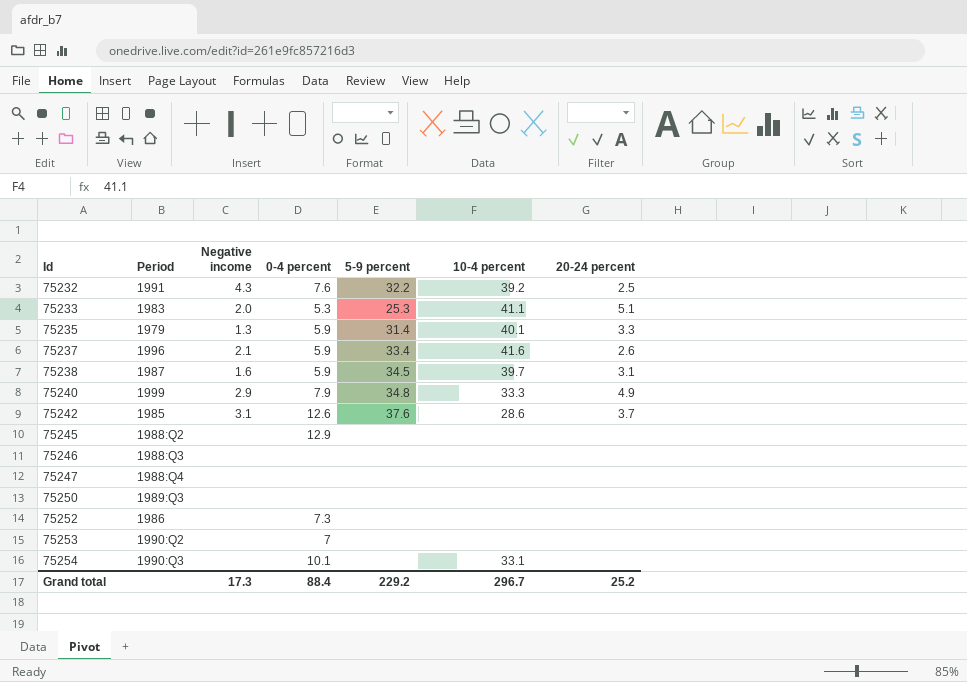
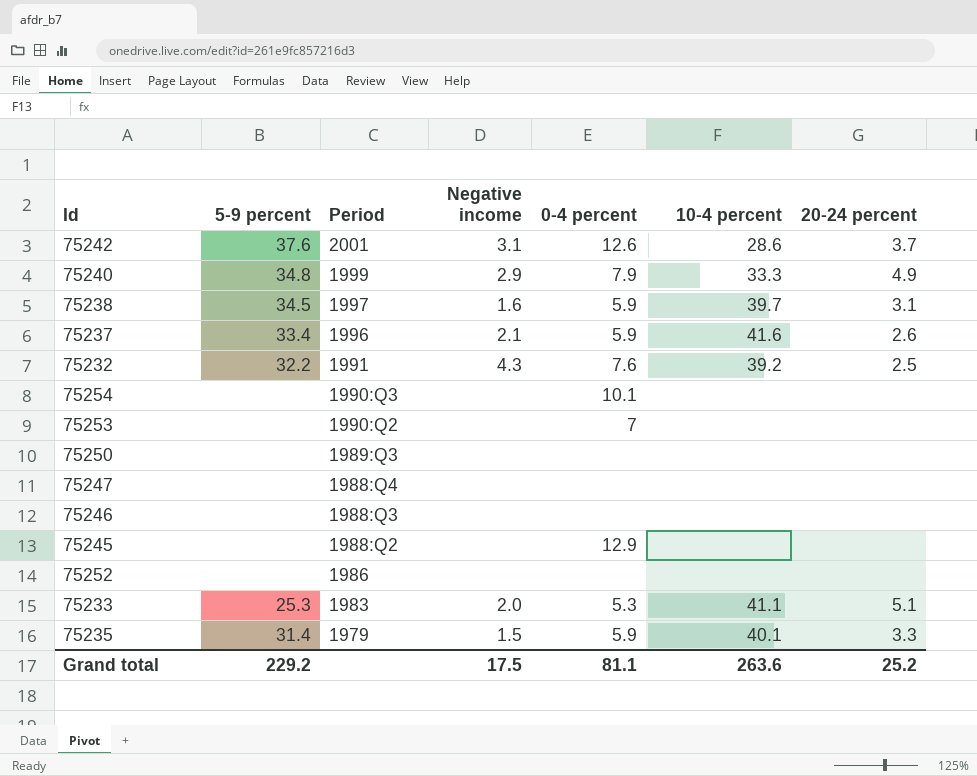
row order: Id ascending -> Period descending
column 5-9 percent | position: 5 -> 2
75242 | Period: 1985 -> 2001
75238 | Period: 1987 -> 1997
75254 | 10-4 percent: 33.1 -> none
75252 | 0-4 percent: 7.3 -> none
75235 | Negative income: 1.3 -> 1.5
Grand total | Negative income: 17.3 -> 17.5
Grand total | 0-4 percent: 88.4 -> 81.1
Grand total | 10-4 percent: 296.7 -> 263.6

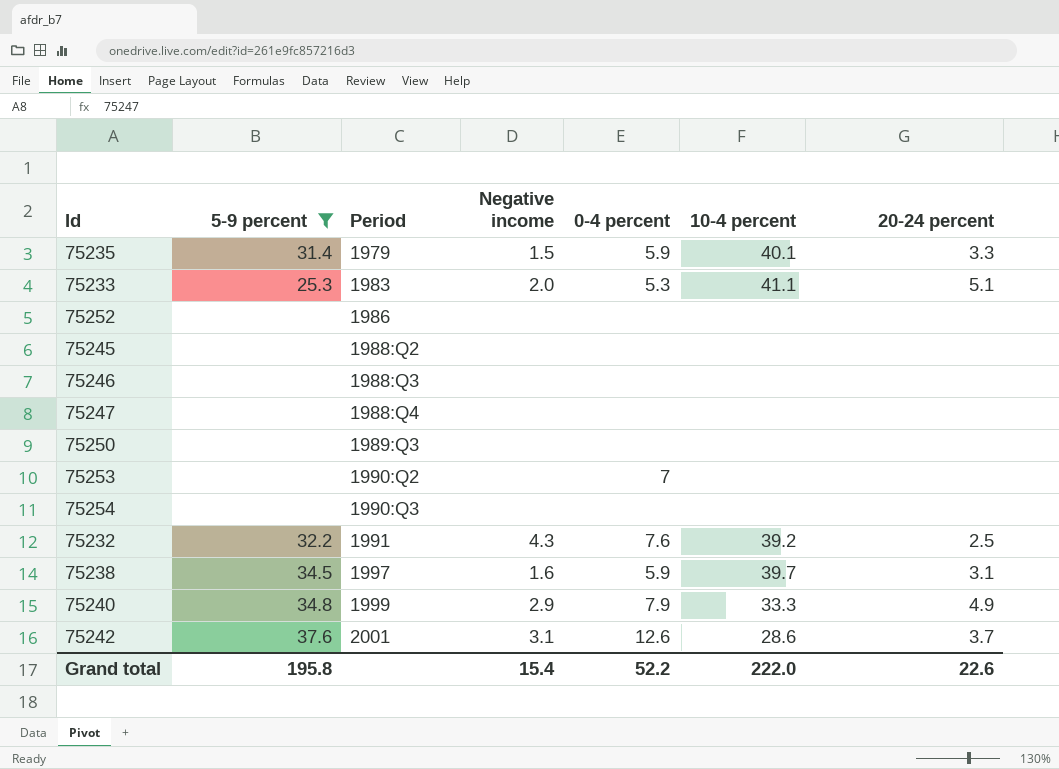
filter: none -> 5-9 percent != 33.4
row order: Period descending -> Period ascending
75245 | 0-4 percent: 12.9 -> none
75254 | 0-4 percent: 10.1 -> none
Grand total | 5-9 percent: 229.2 -> 195.8
Grand total | Negative income: 17.5 -> 15.4
Grand total | 0-4 percent: 81.1 -> 52.2
Grand total | 10-4 percent: 263.6 -> 222.0
Grand total | 20-24 percent: 25.2 -> 22.6

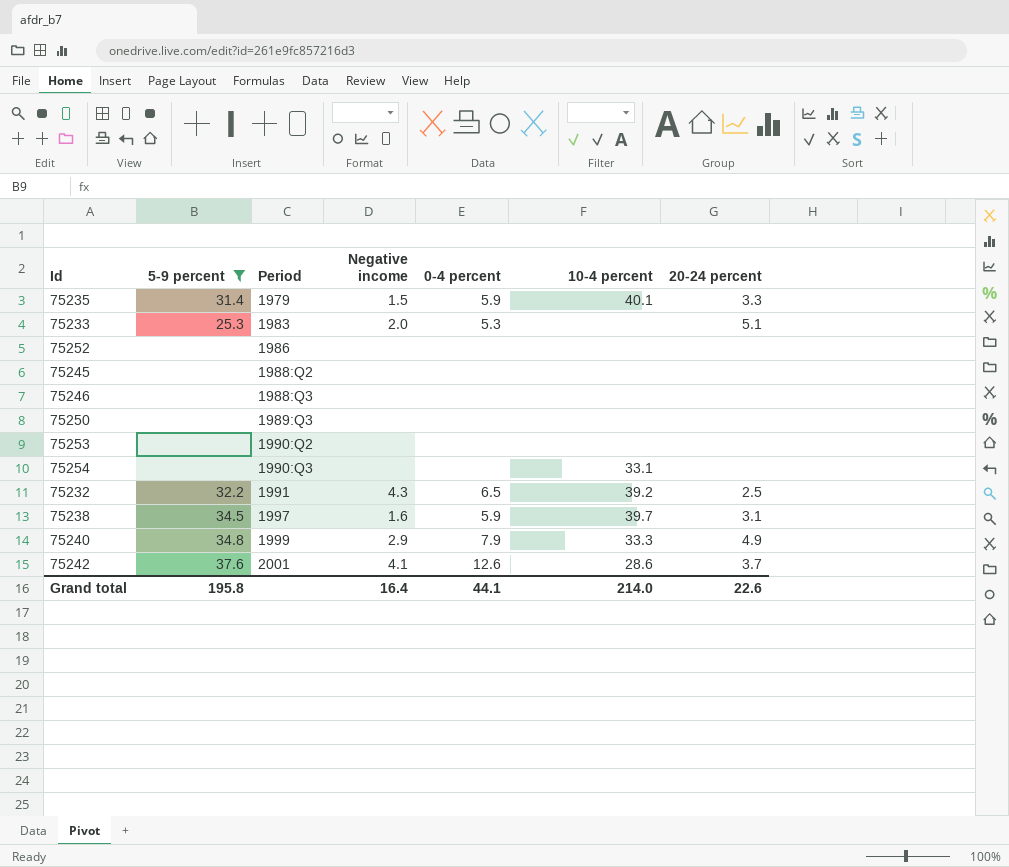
row 75247: none | 1988:Q4 | none | none | none | none -> none
75233 | 10-4 percent: 41.1 -> none
75253 | 0-4 percent: 7 -> none
75254 | 10-4 percent: none -> 33.1
75232 | 0-4 percent: 7.6 -> 6.5
75242 | Negative income: 3.1 -> 4.1
Grand total | Negative income: 15.4 -> 16.4
Grand total | 0-4 percent: 52.2 -> 44.1
Grand total | 10-4 percent: 222.0 -> 214.0

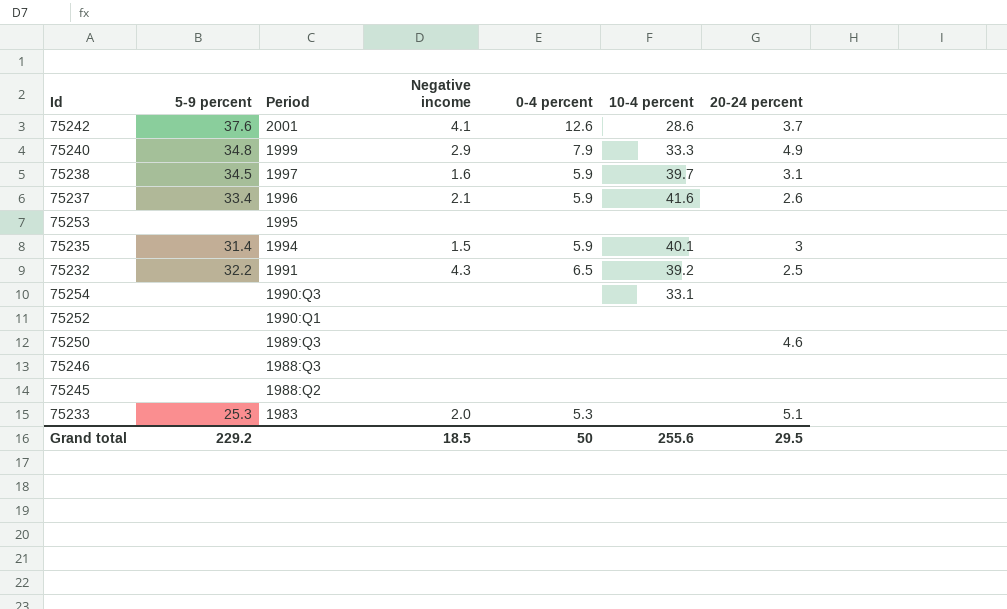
filter: 5-9 percent != 33.4 -> none
row order: Period ascending -> Period descending
75253 | Period: 1990:Q2 -> 1995
75235 | Period: 1979 -> 1994
75235 | 20-24 percent: 3.3 -> 3
75252 | Period: 1986 -> 1990:Q1
75250 | 20-24 percent: none -> 4.6
Grand total | 5-9 percent: 195.8 -> 229.2
Grand total | Negative income: 16.4 -> 18.5
Grand total | 0-4 percent: 44.1 -> 50
Grand total | 10-4 percent: 214.0 -> 255.6
Grand total | 20-24 percent: 22.6 -> 29.5

